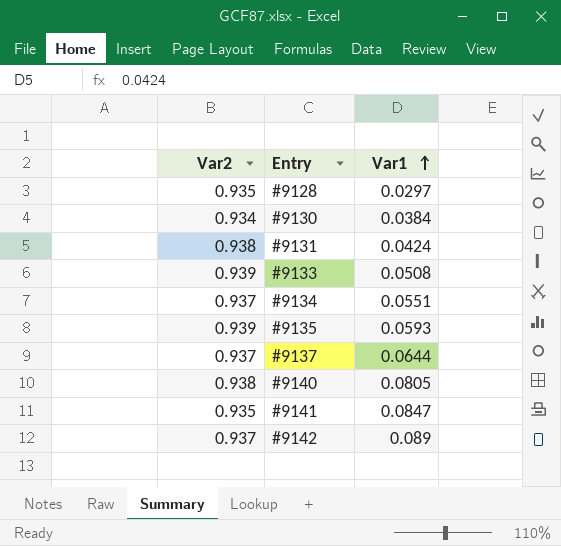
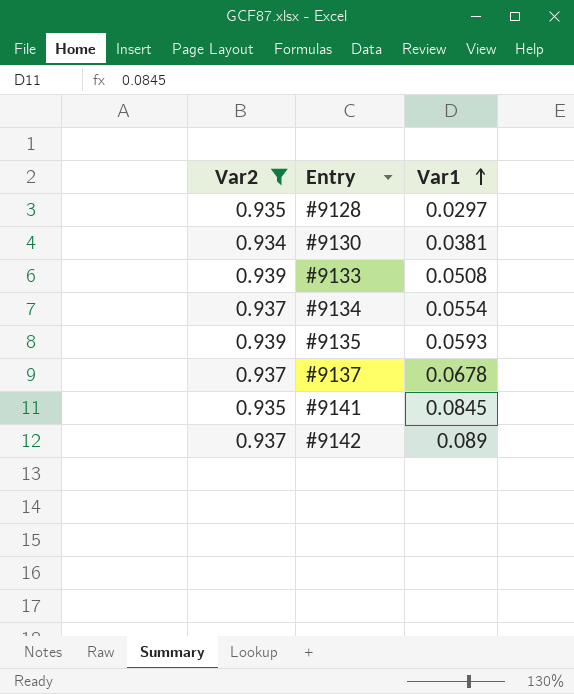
filter: none -> Var2 != 0.938
#9130 | Var1: 0.0384 -> 0.0381
#9134 | Var1: 0.0551 -> 0.0554
#9137 | Var1: 0.0644 -> 0.0678
#9141 | Var1: 0.0847 -> 0.0845

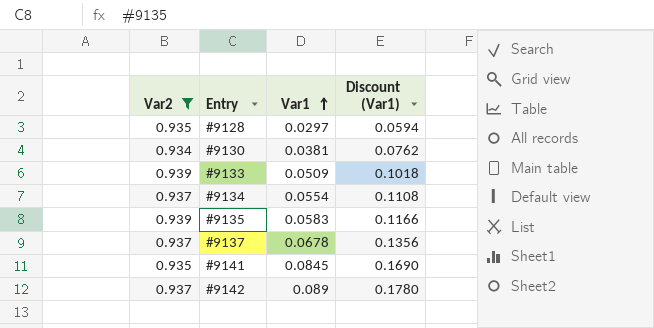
column Discount (Var1) | formula: none -> [Var1] * 2
#9133 | Var1: 0.0508 -> 0.0509
#9135 | Var1: 0.0593 -> 0.0583

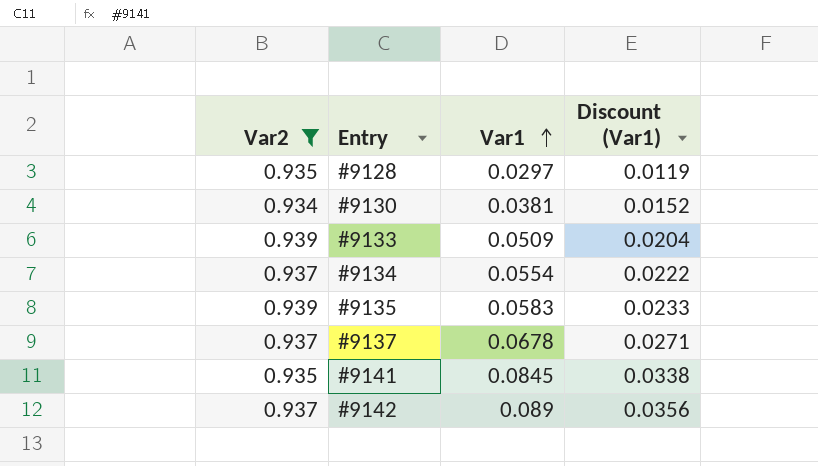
column Discount (Var1) | formula: [Var1] * 2 -> [Var1] * 0.4

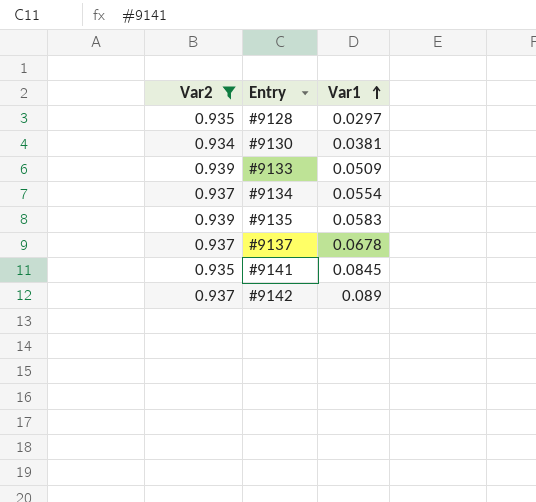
column Discount (Var1) | formula: [Var1] * 0.4 -> none

